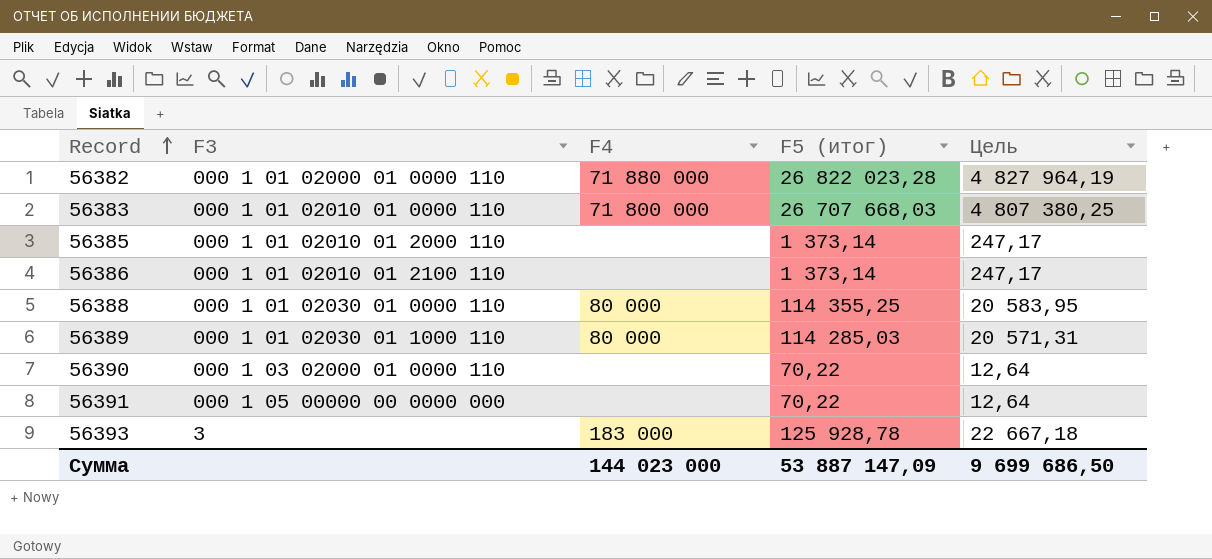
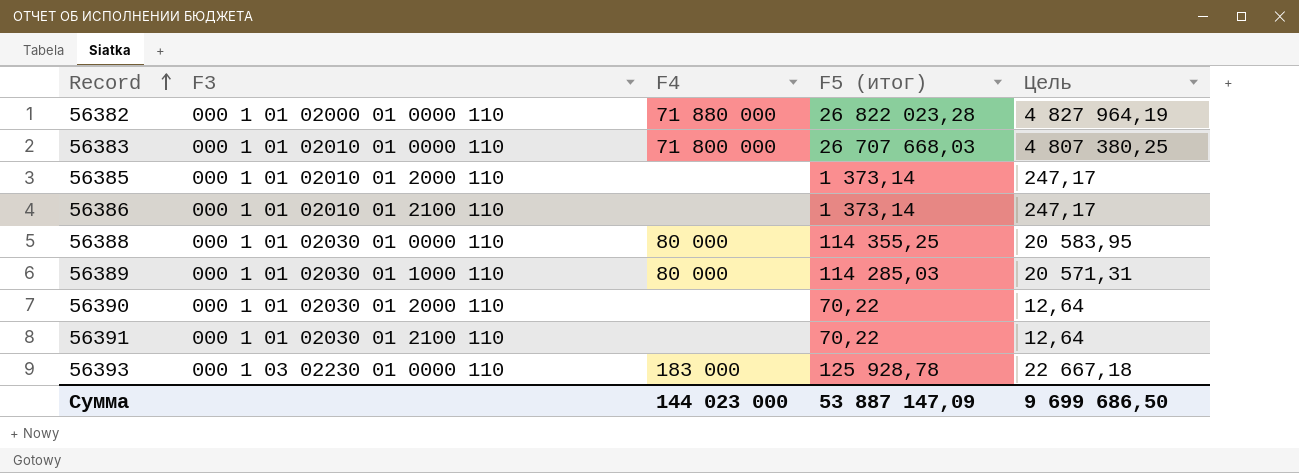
56390 | F3: 000 1 03 02000 01 0000 110 -> 000 1 01 02030 01 2000 110
56391 | F3: 000 1 05 00000 00 0000 000 -> 000 1 01 02030 01 2100 110
56393 | F3: 3 -> 000 1 03 02230 01 0000 110

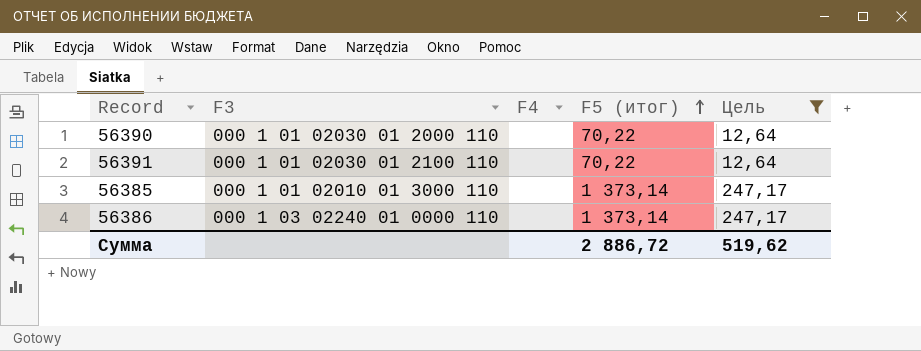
filter: none -> Цель <= 247,17
row order: Record ascending -> F5 (итог) ascending
56385 | F3: 000 1 01 02010 01 2000 110 -> 000 1 01 02010 01 3000 110
56386 | F3: 000 1 01 02010 01 2100 110 -> 000 1 03 02240 01 0000 110
Сумма | F4: 144 023 000 -> none
Сумма | F5 (итог): 53 887 147,09 -> 2 886,72
Сумма | Цель: 9 699 686,50 -> 519,62

